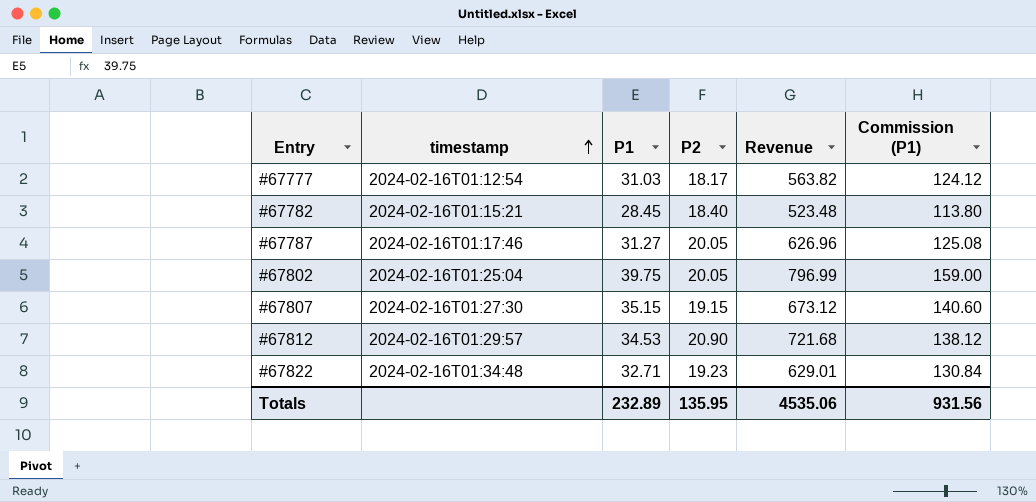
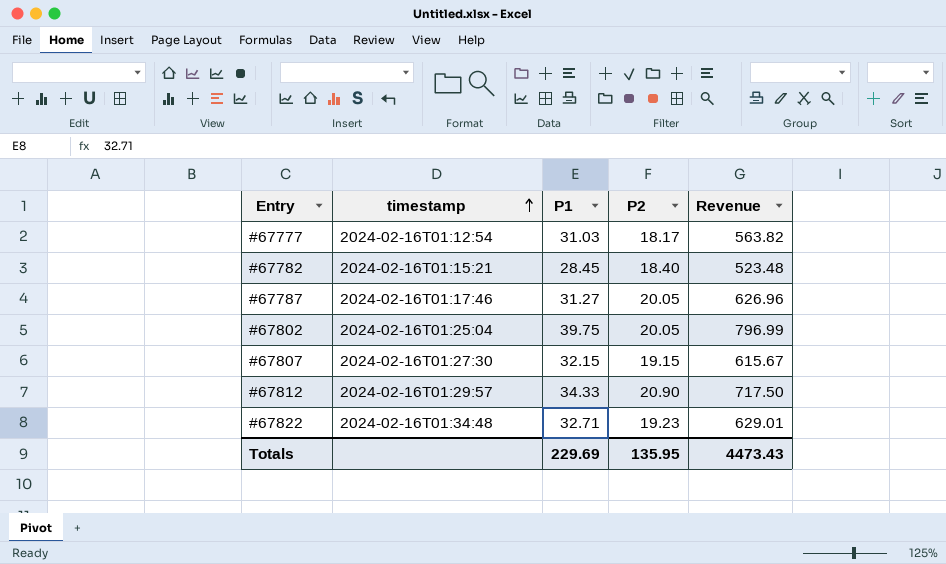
column Commission (P1) | formula: [P1] * 4 -> none
#67807 | P1: 35.15 -> 32.15
#67807 | Revenue: 673.12 -> 615.67
#67812 | P1: 34.53 -> 34.33
#67812 | Revenue: 721.68 -> 717.50
Totals | P1: 232.89 -> 229.69
Totals | Revenue: 4535.06 -> 4473.43

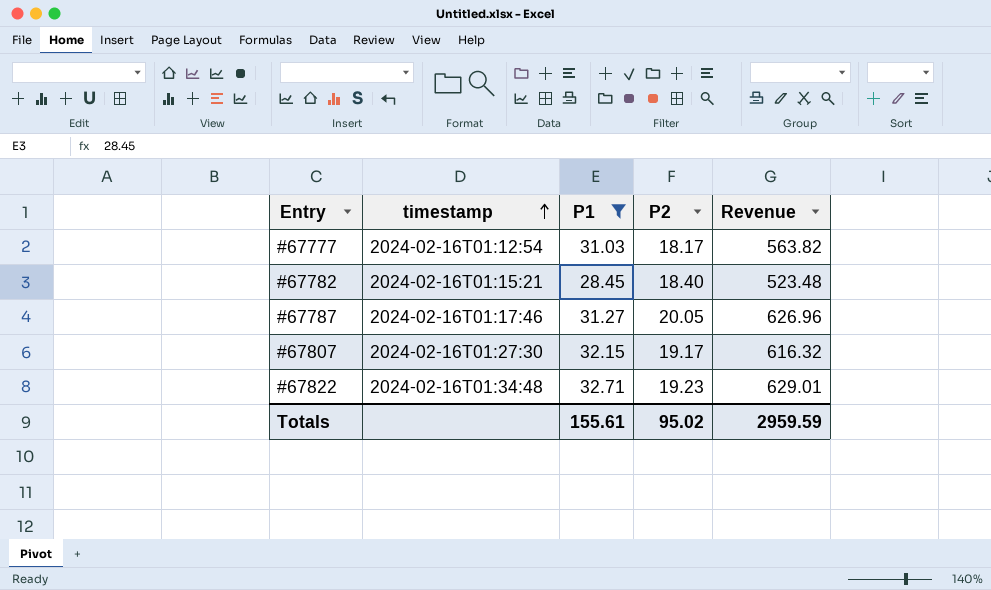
filter: none -> P1 <= 32.71
#67807 | P2: 19.15 -> 19.17
#67807 | Revenue: 615.67 -> 616.32
Totals | P1: 229.69 -> 155.61
Totals | P2: 135.95 -> 95.02
Totals | Revenue: 4473.43 -> 2959.59

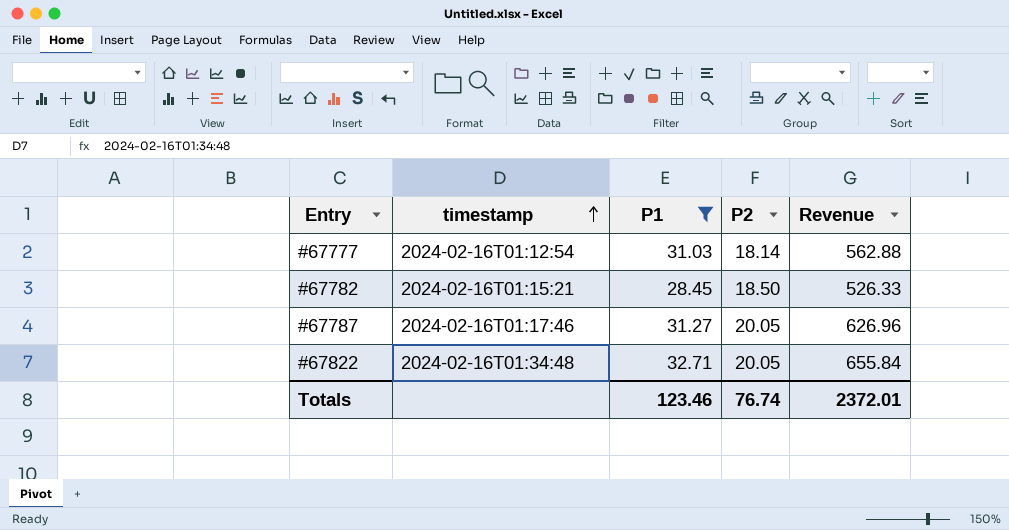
row #67807: 2024-02-16T01:27:30 | 32.15 | 19.17 | 616.32 -> none
#67777 | P2: 18.17 -> 18.14
#67777 | Revenue: 563.82 -> 562.88
#67782 | P2: 18.40 -> 18.50
#67782 | Revenue: 523.48 -> 526.33
#67822 | P2: 19.23 -> 20.05
#67822 | Revenue: 629.01 -> 655.84
Totals | P1: 155.61 -> 123.46
Totals | P2: 95.02 -> 76.74
Totals | Revenue: 2959.59 -> 2372.01

